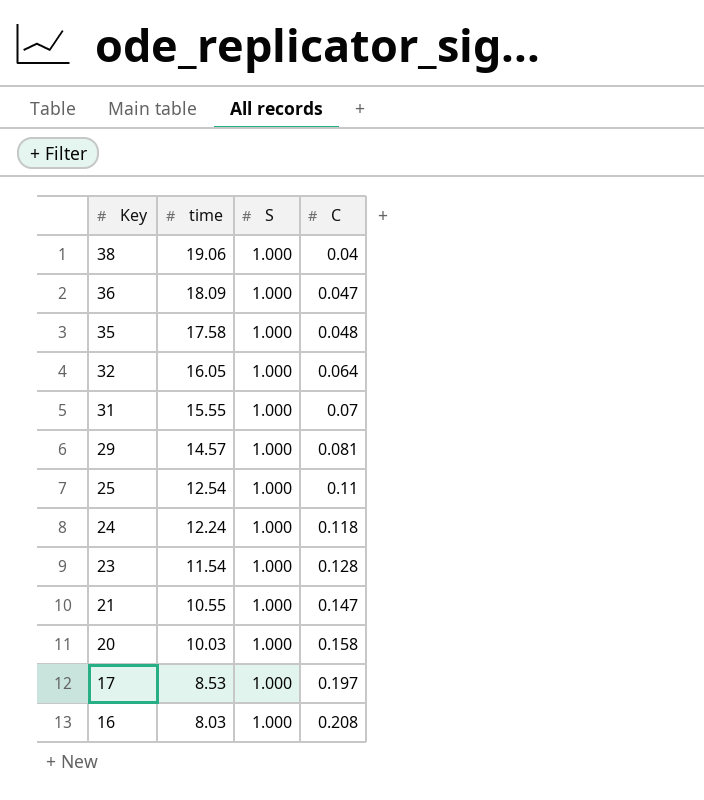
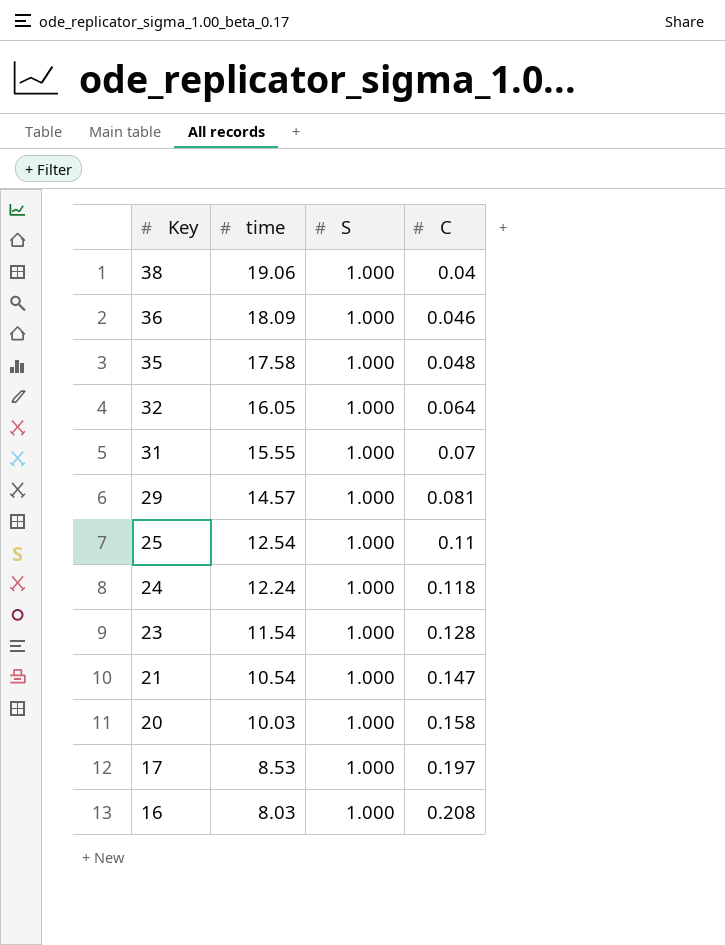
36 | C: 0.047 -> 0.046
21 | time: 10.55 -> 10.54

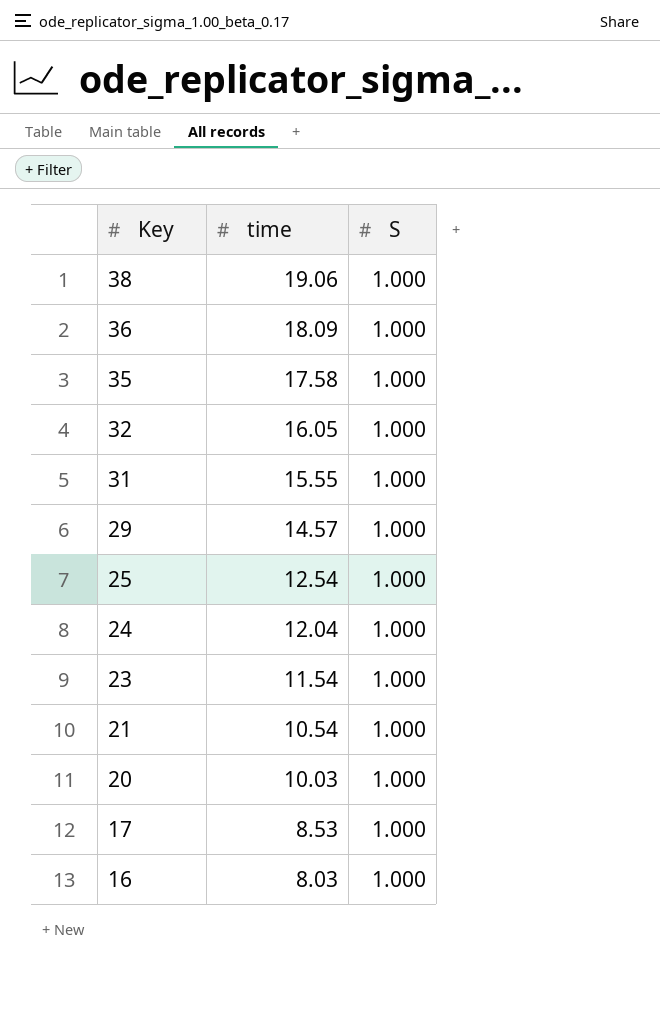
column C | position: 4 -> none
24 | time: 12.24 -> 12.04

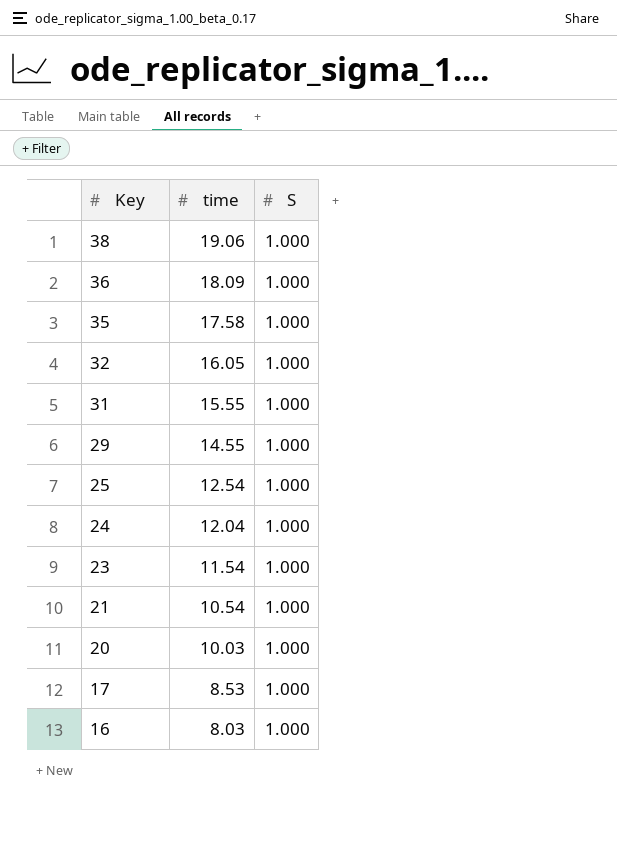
29 | time: 14.57 -> 14.55

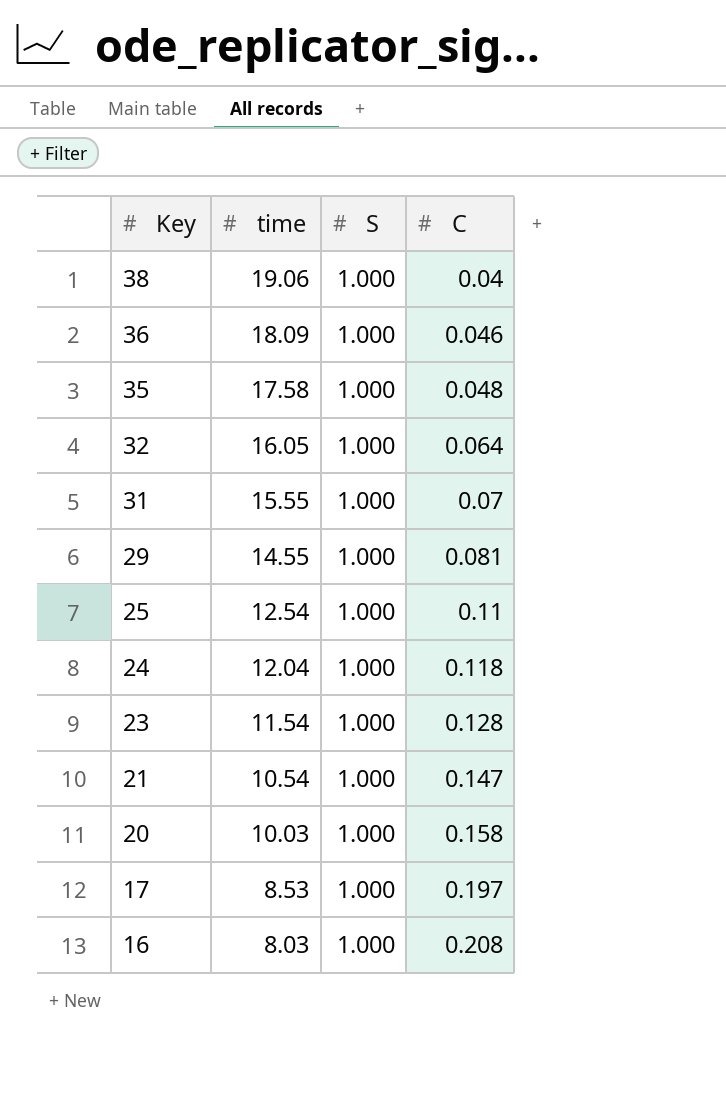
column C | position: none -> 4

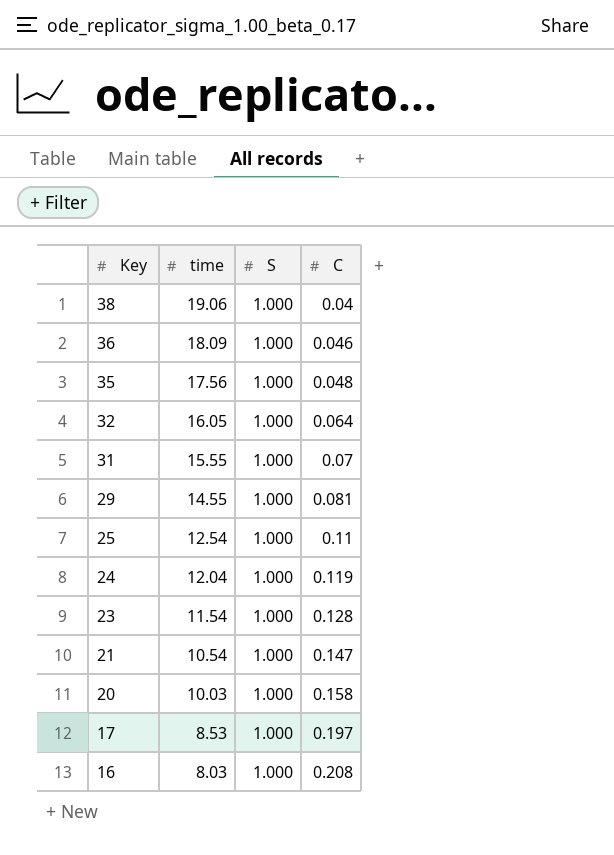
35 | time: 17.58 -> 17.56
24 | C: 0.118 -> 0.119

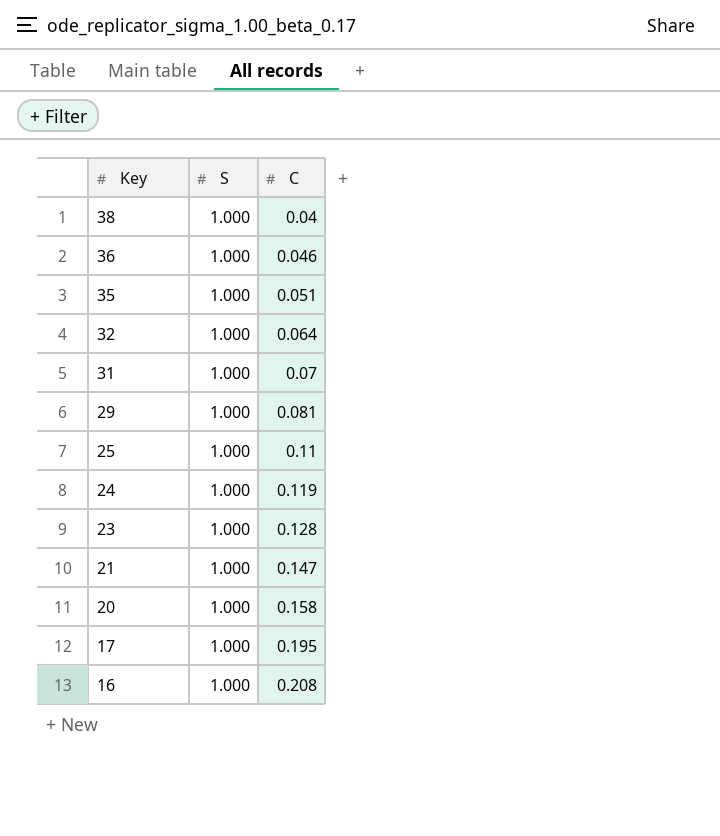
column time | position: 2 -> none
35 | C: 0.048 -> 0.051
17 | C: 0.197 -> 0.195

